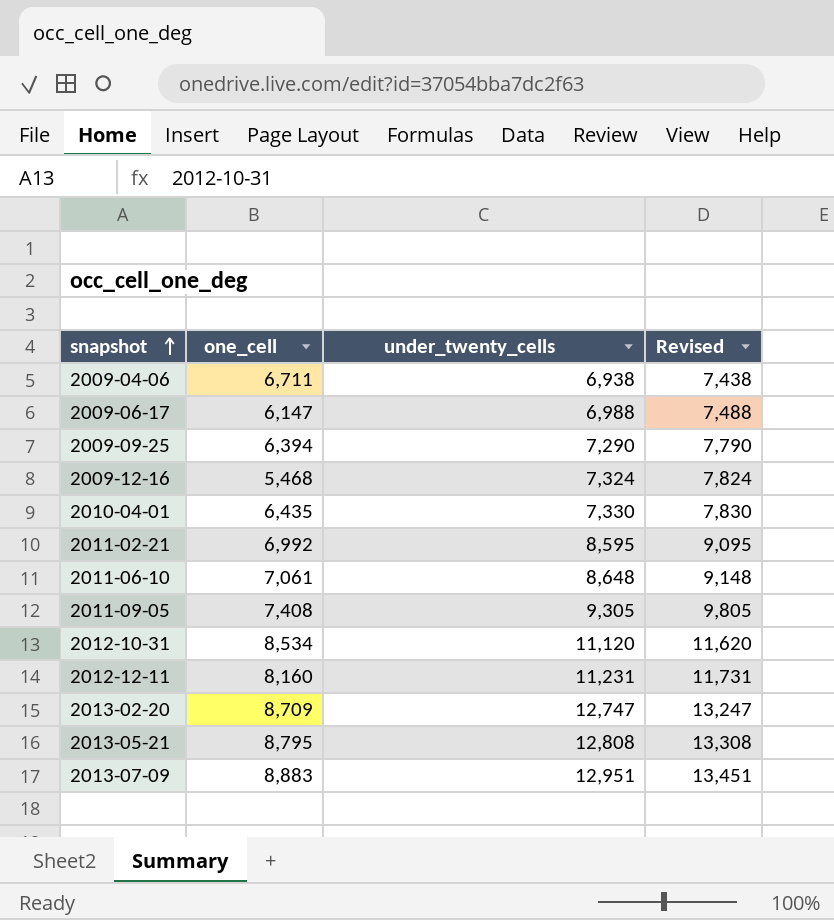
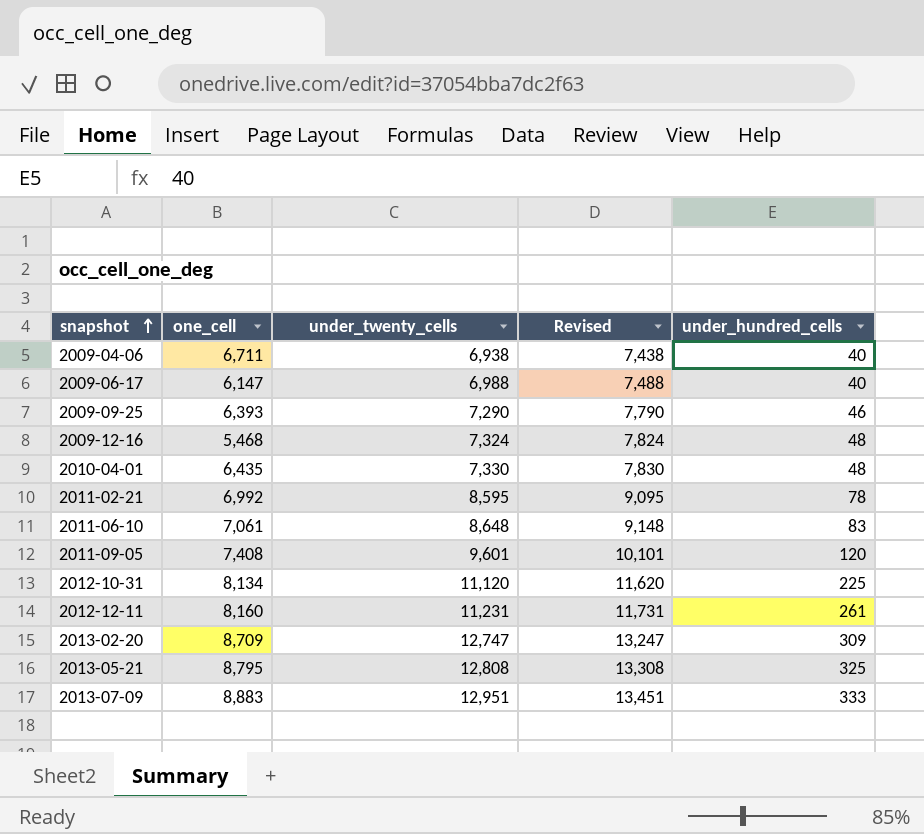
column under_hundred_cells | position: none -> 5
2009-09-25 | one_cell: 6,394 -> 6,393
2011-09-05 | under_twenty_cells: 9,305 -> 9,601
2011-09-05 | Revised: 9,805 -> 10,101
2012-10-31 | one_cell: 8,534 -> 8,134

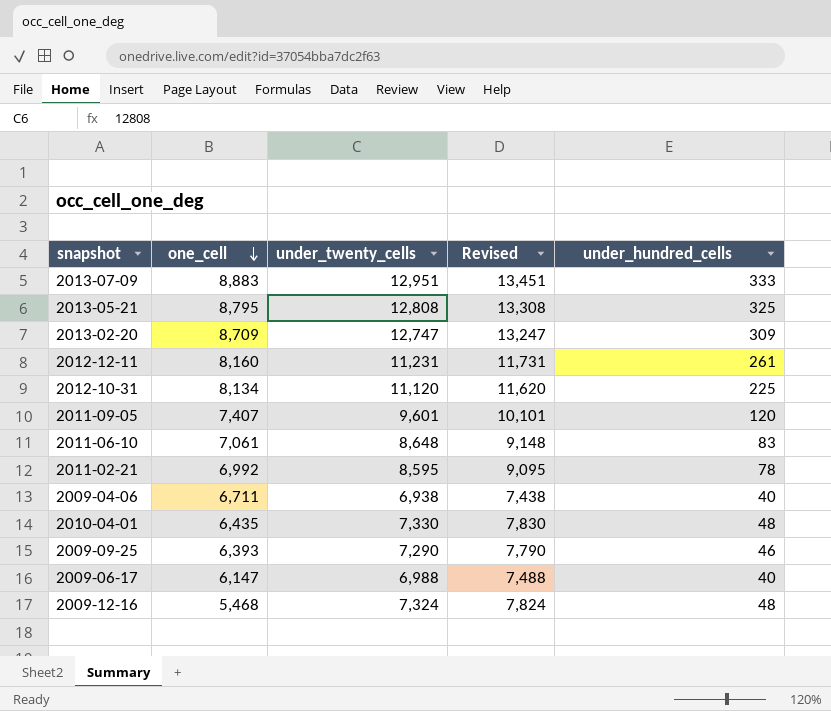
row order: snapshot ascending -> one_cell descending
2011-09-05 | one_cell: 7,408 -> 7,407

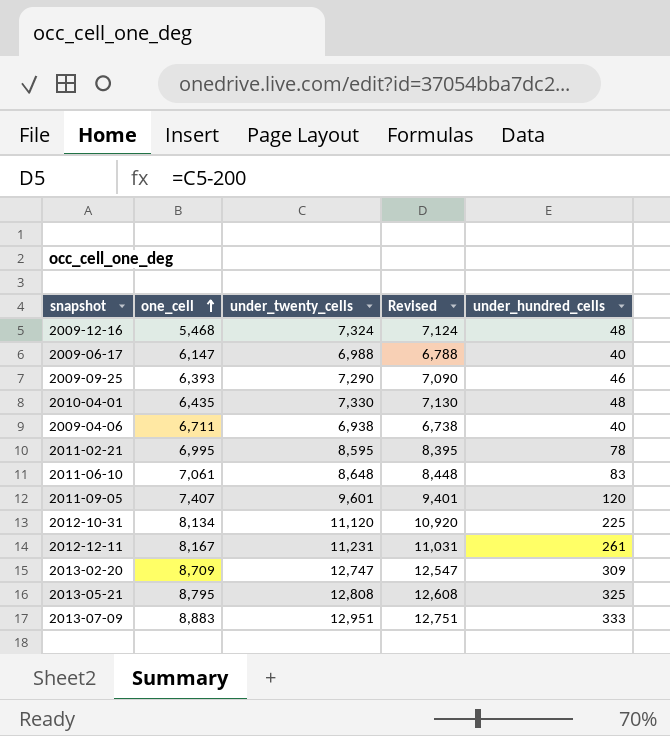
row order: one_cell descending -> one_cell ascending
column Revised | formula: [under_twenty_cells] + 500 -> [under_twenty_cells] - 200
2011-02-21 | one_cell: 6,992 -> 6,995
2012-12-11 | one_cell: 8,160 -> 8,167

